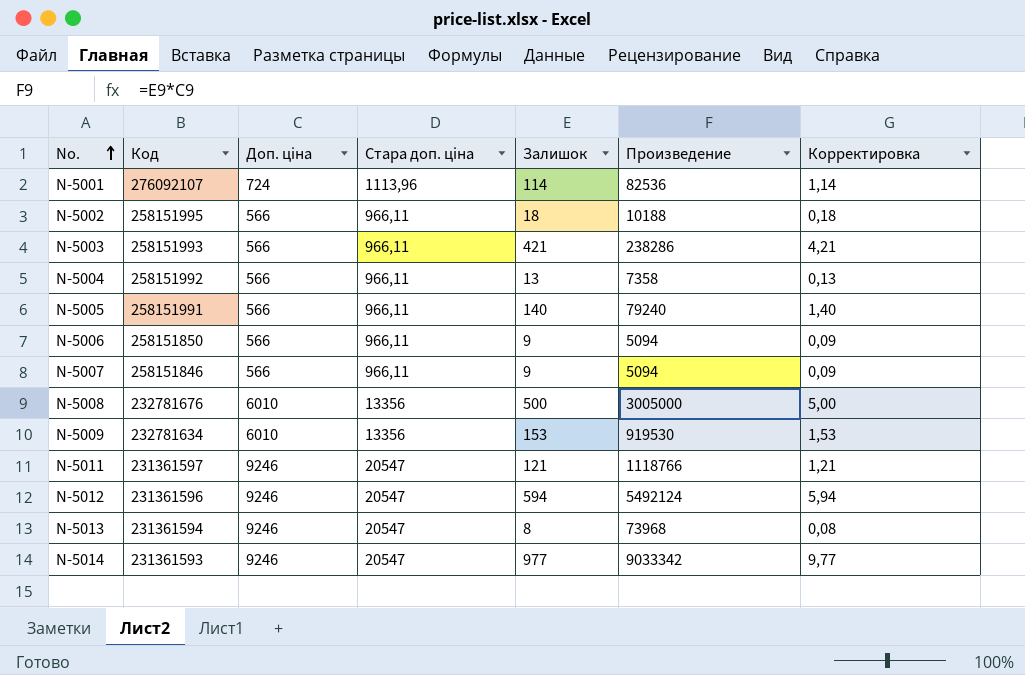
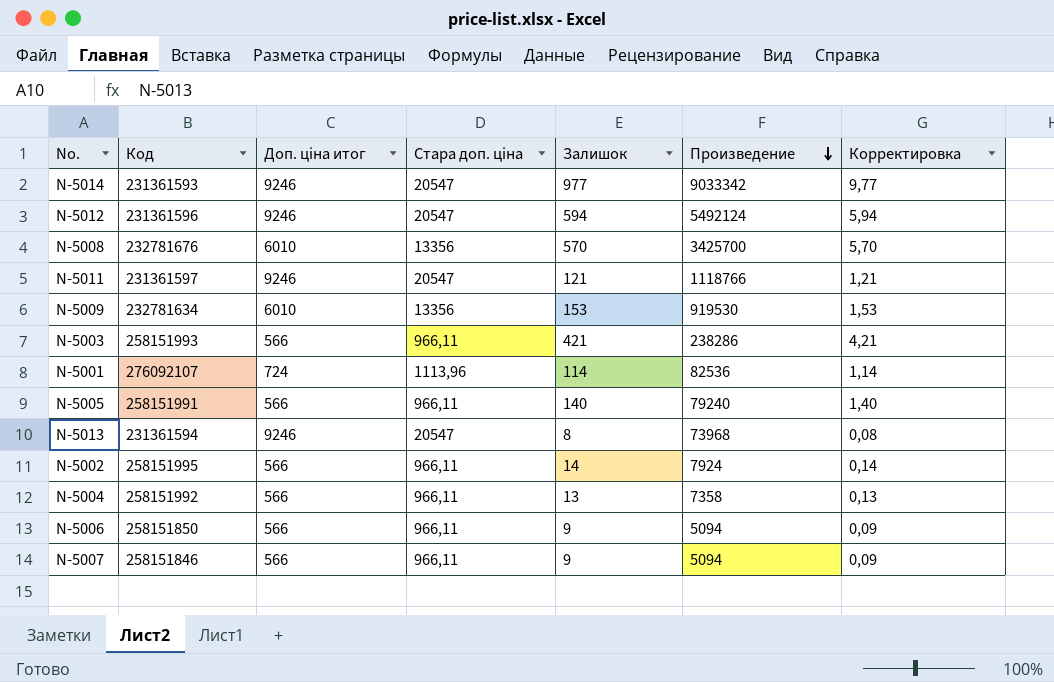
row order: No. ascending -> Произведение descending
column name: Доп. ціна -> Доп. ціна итог
N-5008 | Залишок: 500 -> 570
N-5008 | Произведение: 3005000 -> 3425700
N-5008 | Корректировка: 5,00 -> 5,70
N-5002 | Залишок: 18 -> 14
N-5002 | Произведение: 10188 -> 7924
N-5002 | Корректировка: 0,18 -> 0,14

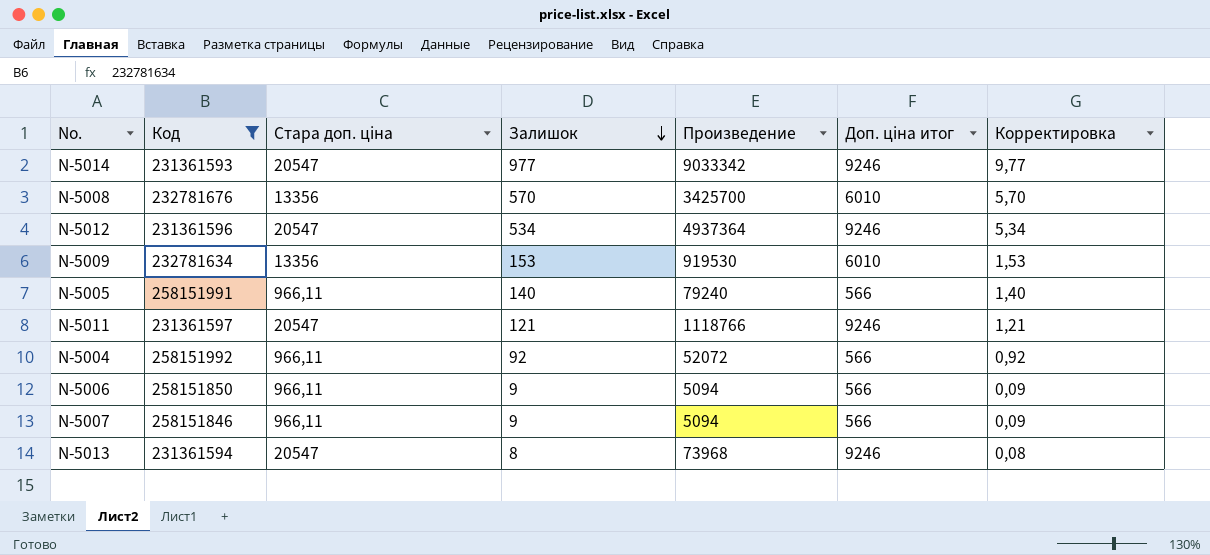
filter: none -> Код <= 258151992
row order: Произведение descending -> Залишок descending
column Доп. ціна итог | position: 3 -> 6
N-5012 | Залишок: 594 -> 534
N-5012 | Произведение: 5492124 -> 4937364
N-5012 | Корректировка: 5,94 -> 5,34
N-5004 | Залишок: 13 -> 92
N-5004 | Произведение: 7358 -> 52072
N-5004 | Корректировка: 0,13 -> 0,92

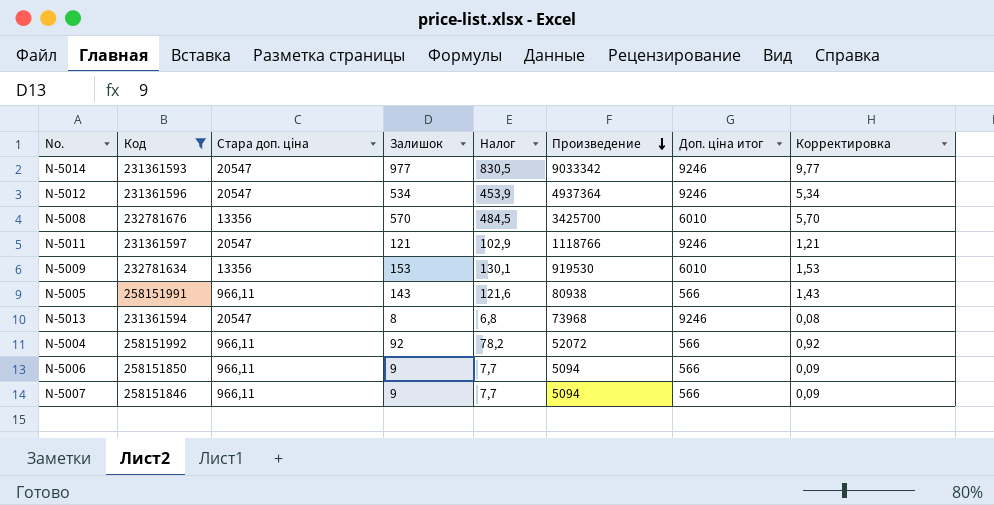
row order: Залишок descending -> Произведение descending
column Налог | formula: none -> [Залишок] * 0,85
N-5005 | Залишок: 140 -> 143
N-5005 | Произведение: 79240 -> 80938
N-5005 | Корректировка: 1,40 -> 1,43

